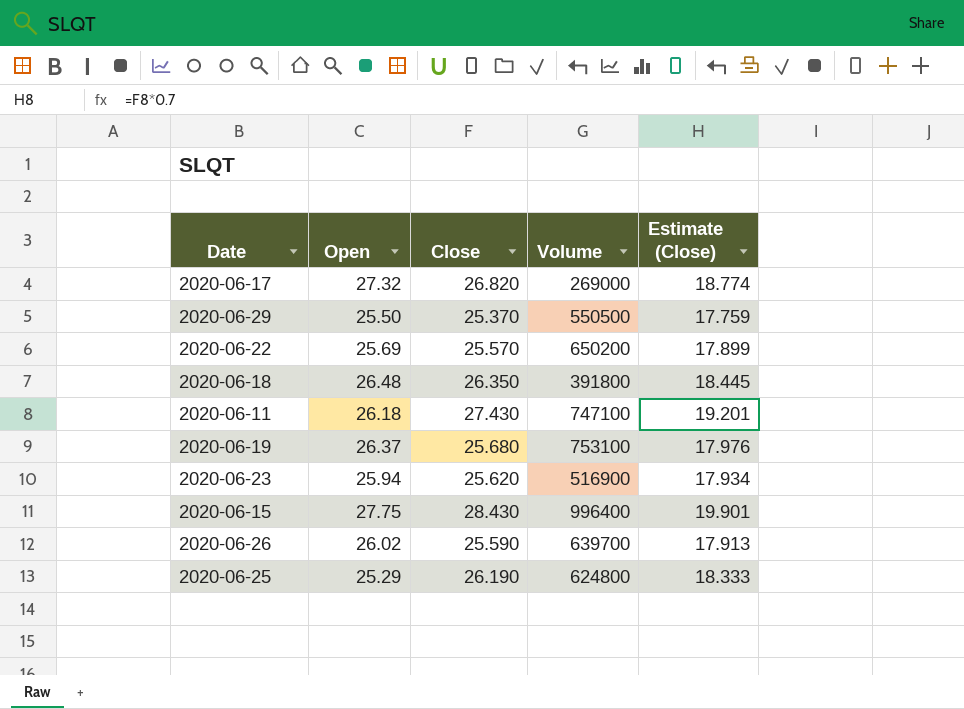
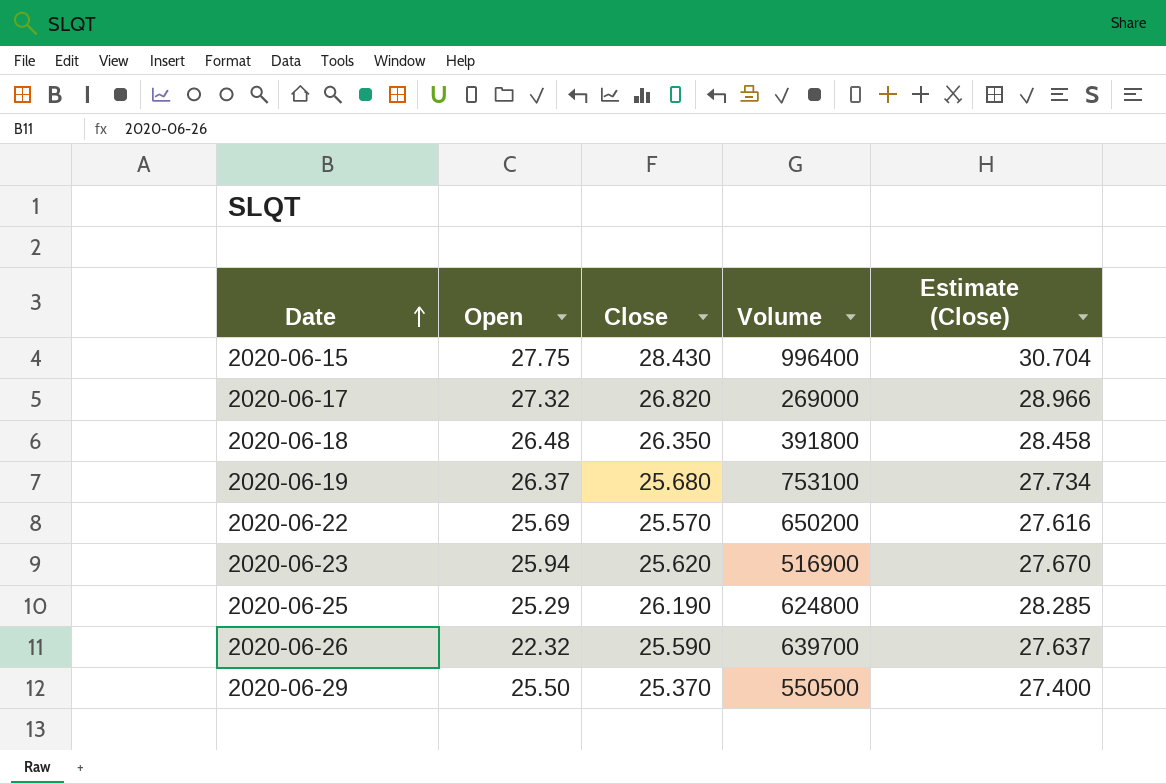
row order: none -> Date ascending
column Estimate (Close) | formula: [Close] * 0.7 -> [Close] * 1.08
row 2020-06-11: 26.18 | 27.430 | 747100 | 19.201 -> none
2020-06-26 | Open: 26.02 -> 22.32

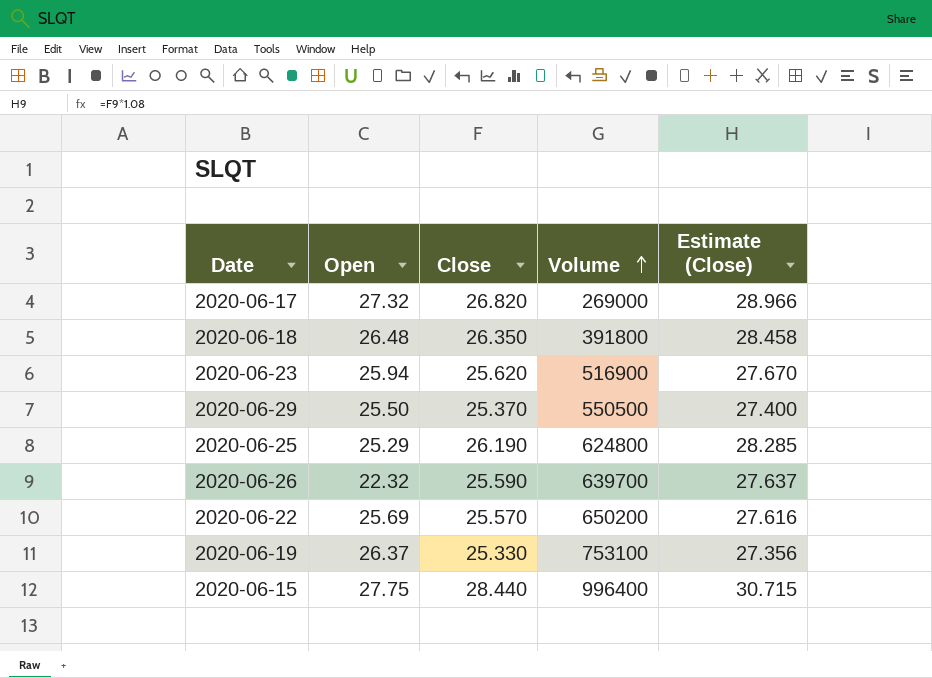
row order: Date ascending -> Volume ascending
2020-06-19 | Close: 25.680 -> 25.330
2020-06-19 | Estimate (Close): 27.734 -> 27.356
2020-06-15 | Close: 28.430 -> 28.440
2020-06-15 | Estimate (Close): 30.704 -> 30.715

